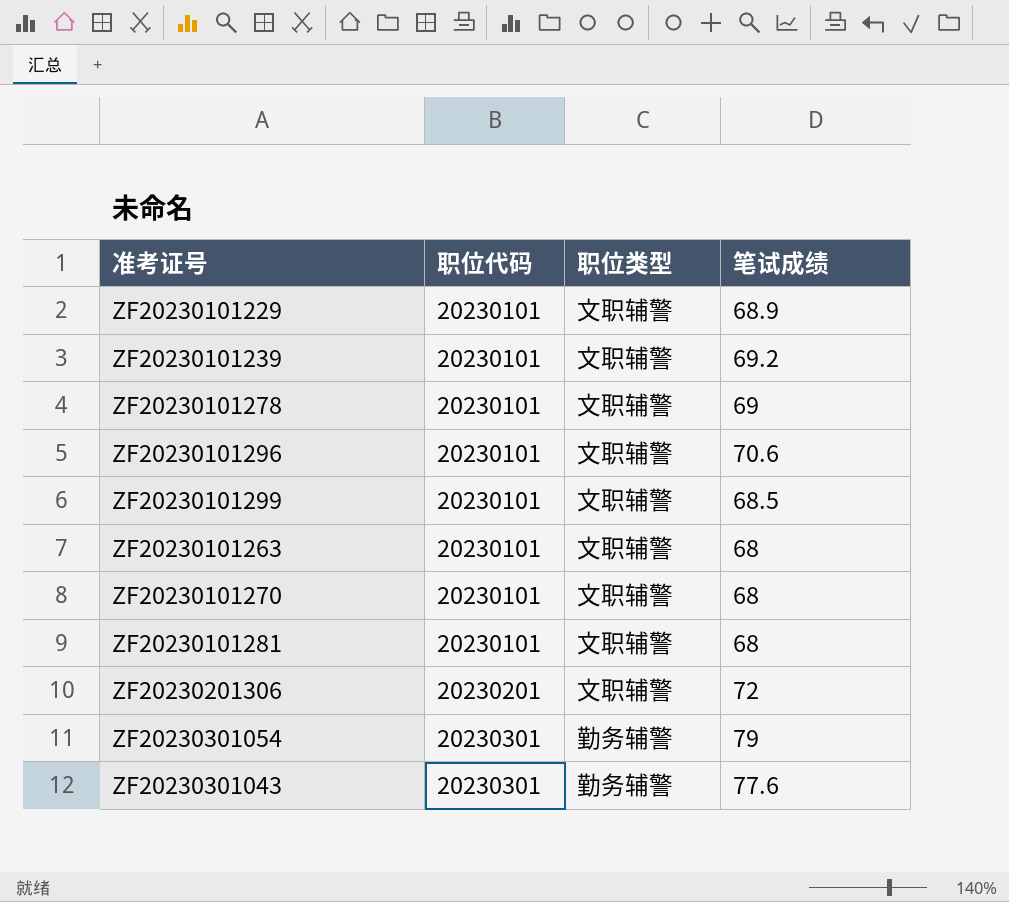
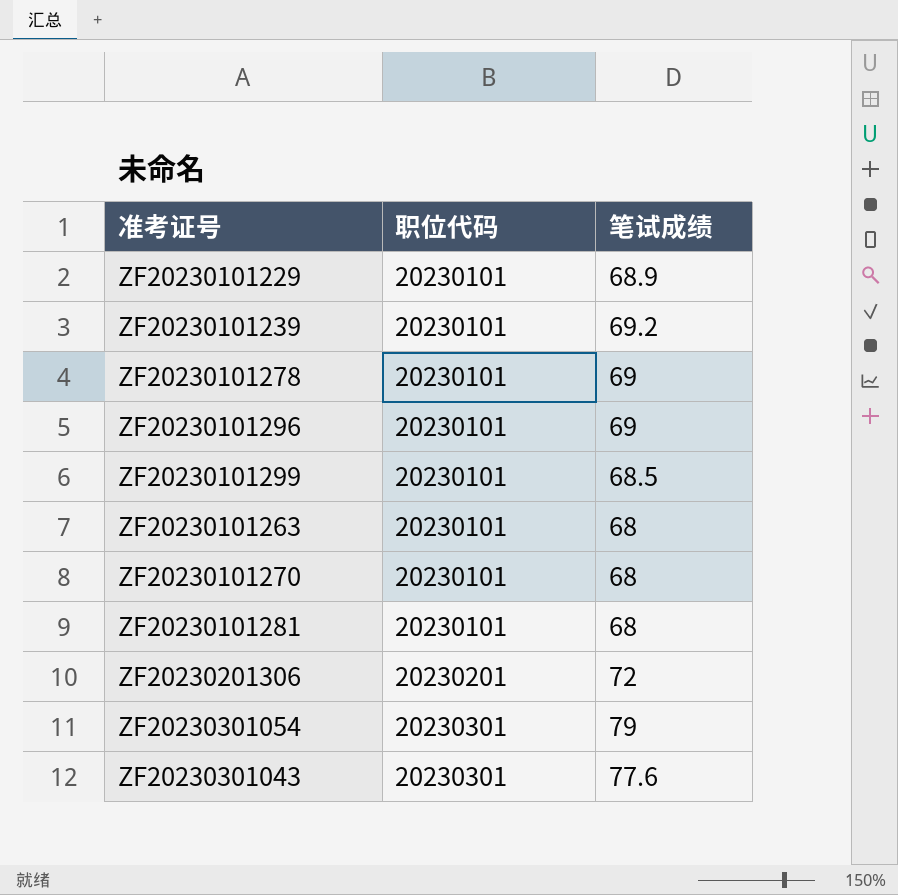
column 职位类型 | position: 3 -> none
ZF20230101296 | 笔试成绩: 70.6 -> 69

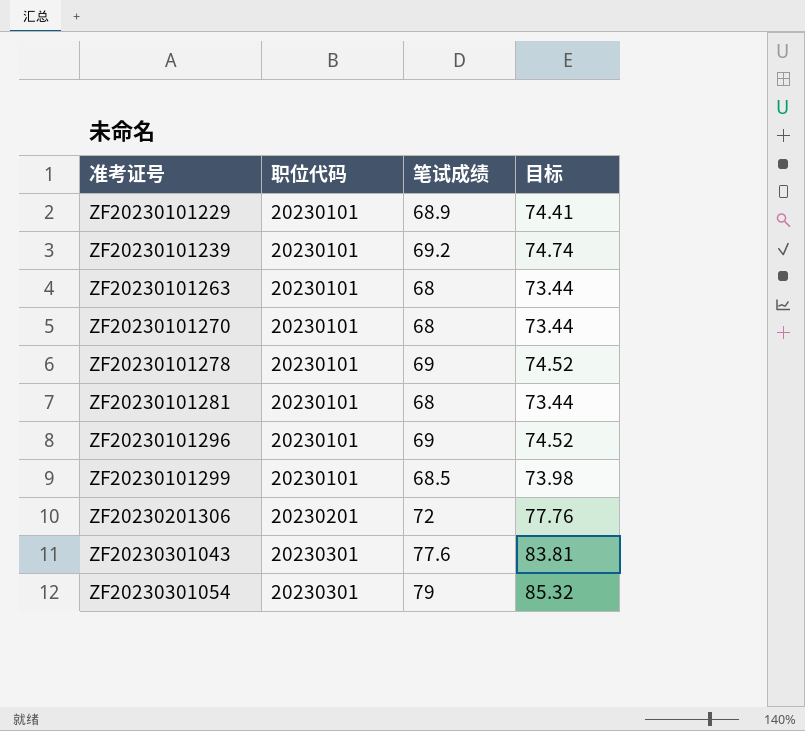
row order: 职位代码 ascending -> 准考证号 ascending
column 目标 | formula: none -> [笔试成绩] * 1.08

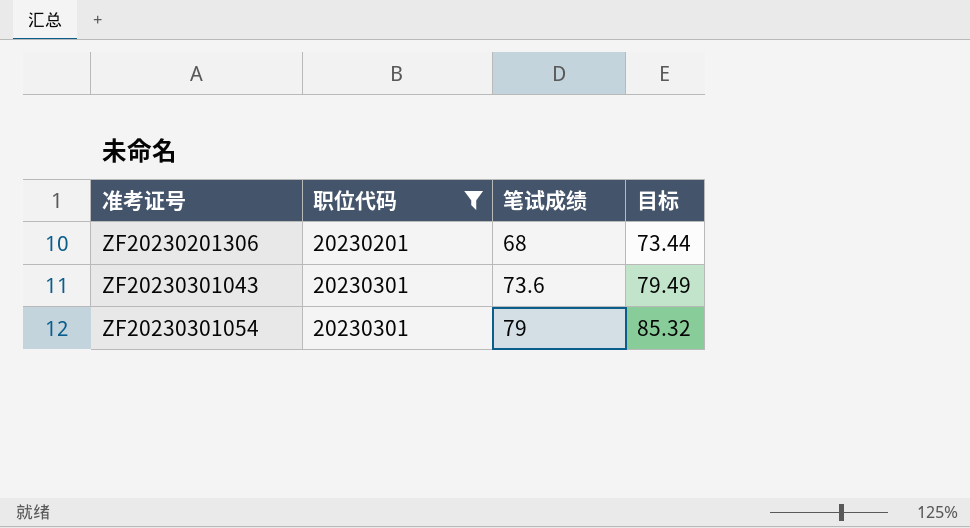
filter: none -> 职位代码 != 20230101
ZF20230201306 | 笔试成绩: 72 -> 68
ZF20230201306 | 目标: 77.76 -> 73.44
ZF20230301043 | 笔试成绩: 77.6 -> 73.6
ZF20230301043 | 目标: 83.81 -> 79.49

